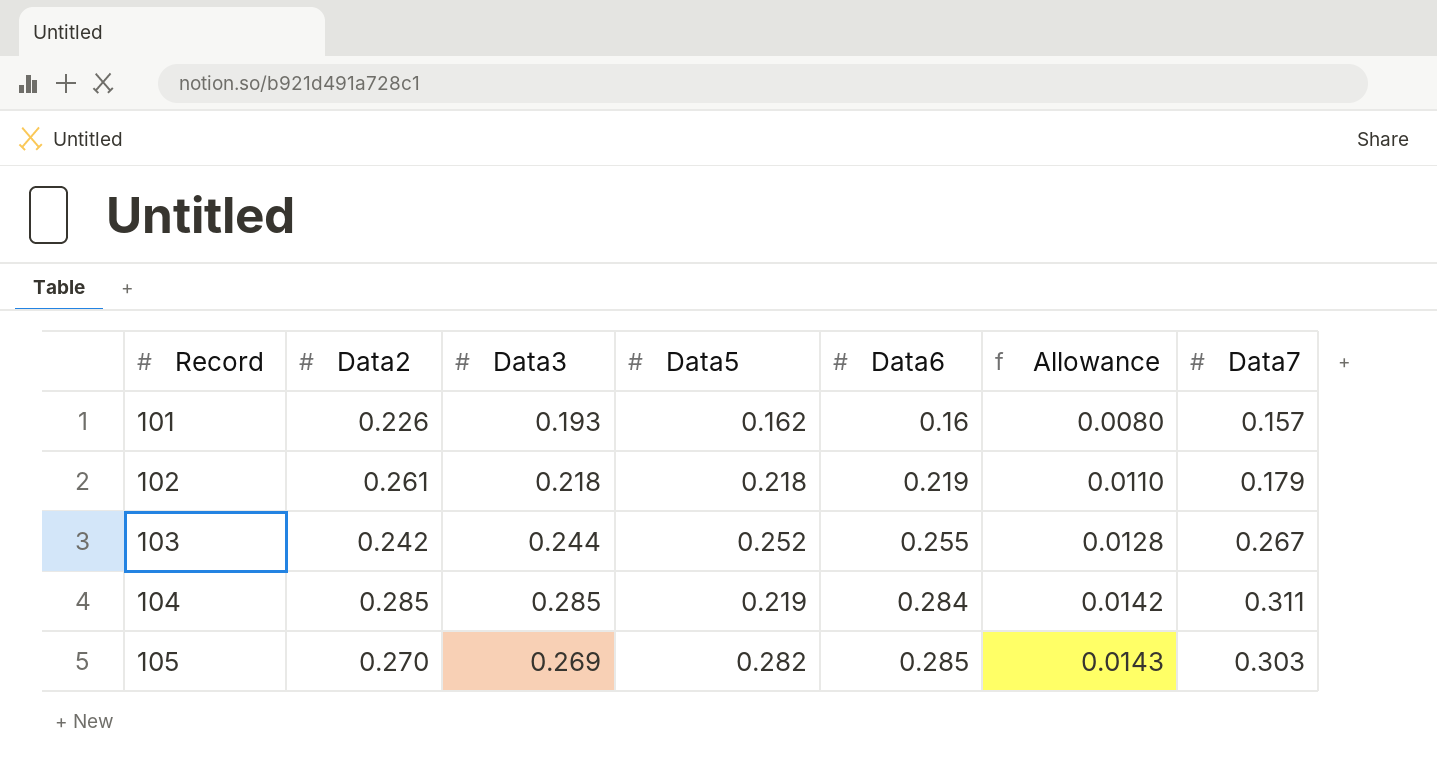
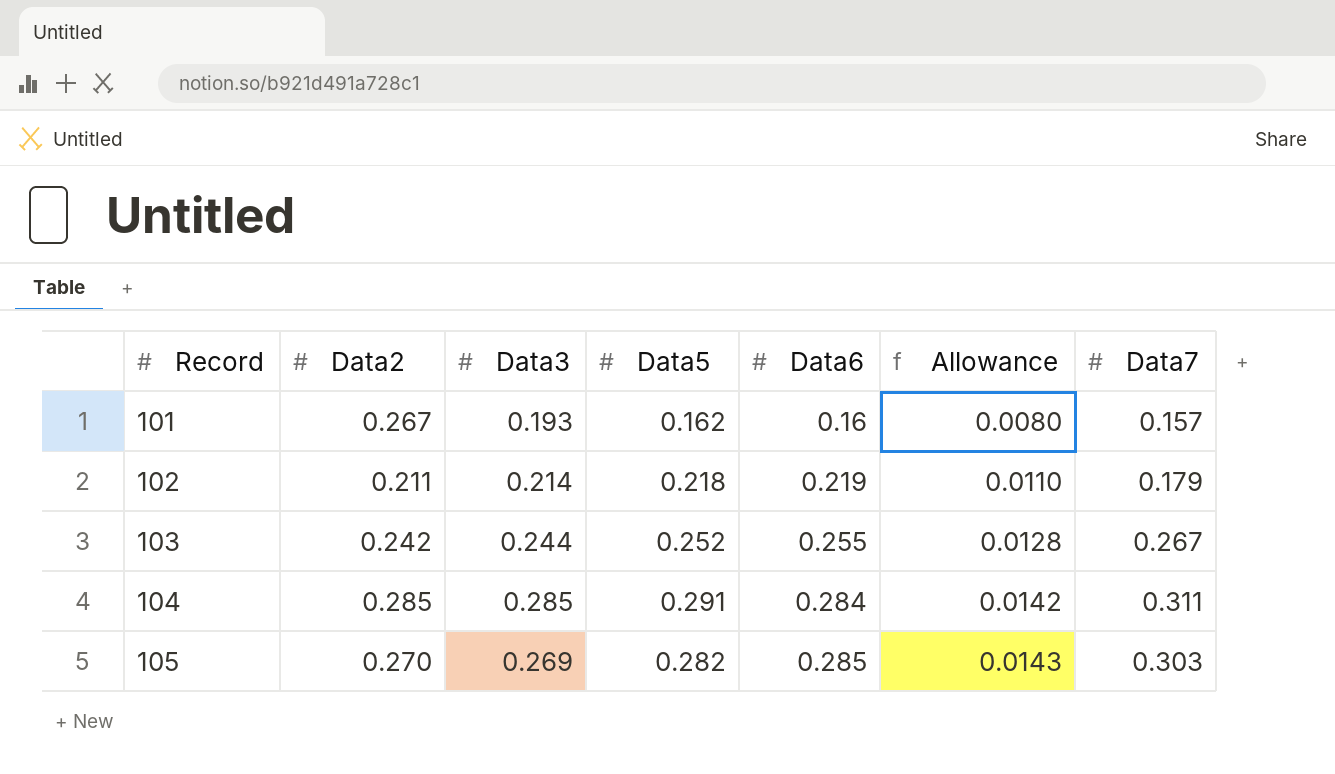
101 | Data2: 0.226 -> 0.267
102 | Data2: 0.261 -> 0.211
102 | Data3: 0.218 -> 0.214
104 | Data5: 0.219 -> 0.291

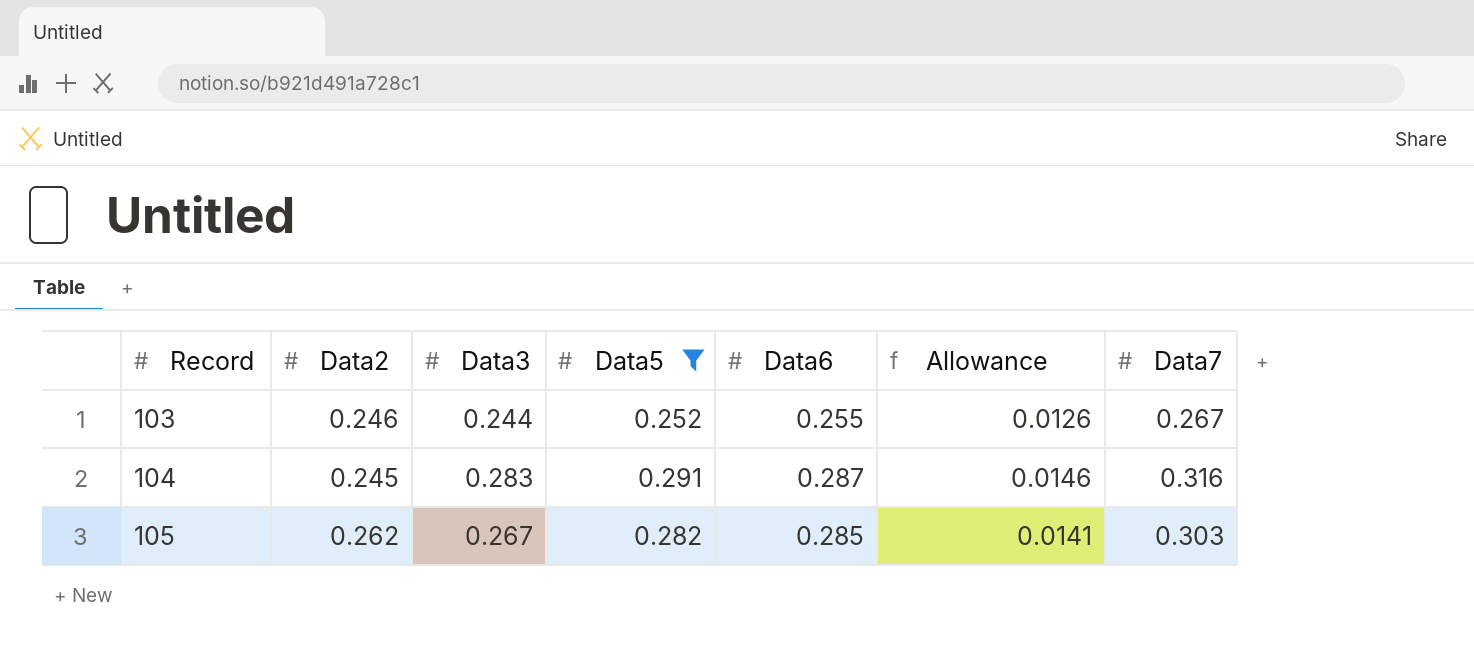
filter: none -> Data5 >= 0.252
column Allowance | formula: [Data6] * 0.05 -> [Data5] * 0.05
103 | Data2: 0.242 -> 0.246
104 | Data2: 0.285 -> 0.245
104 | Data3: 0.285 -> 0.283
104 | Data6: 0.284 -> 0.287
104 | Data7: 0.311 -> 0.316
105 | Data2: 0.270 -> 0.262
105 | Data3: 0.269 -> 0.267

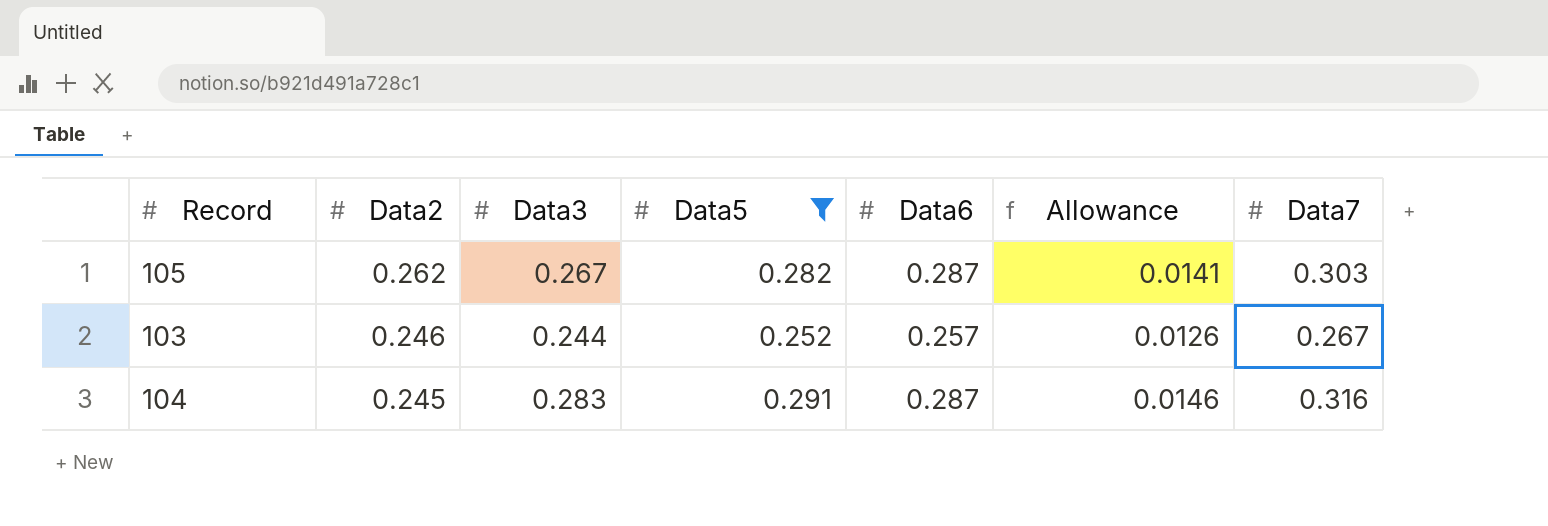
row order: Record ascending -> Data2 descending
105 | Data6: 0.285 -> 0.287
103 | Data6: 0.255 -> 0.257

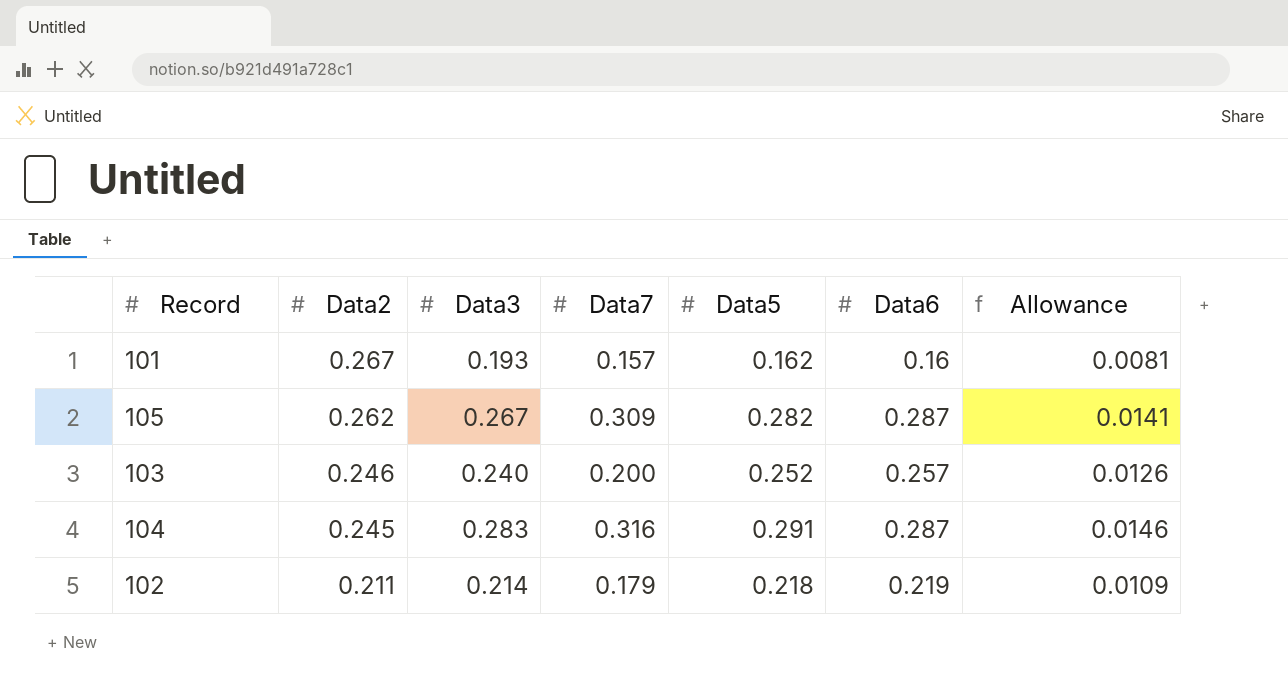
filter: Data5 >= 0.252 -> none
column Data7 | position: 7 -> 4
105 | Data7: 0.303 -> 0.309
103 | Data3: 0.244 -> 0.240
103 | Data7: 0.267 -> 0.200

